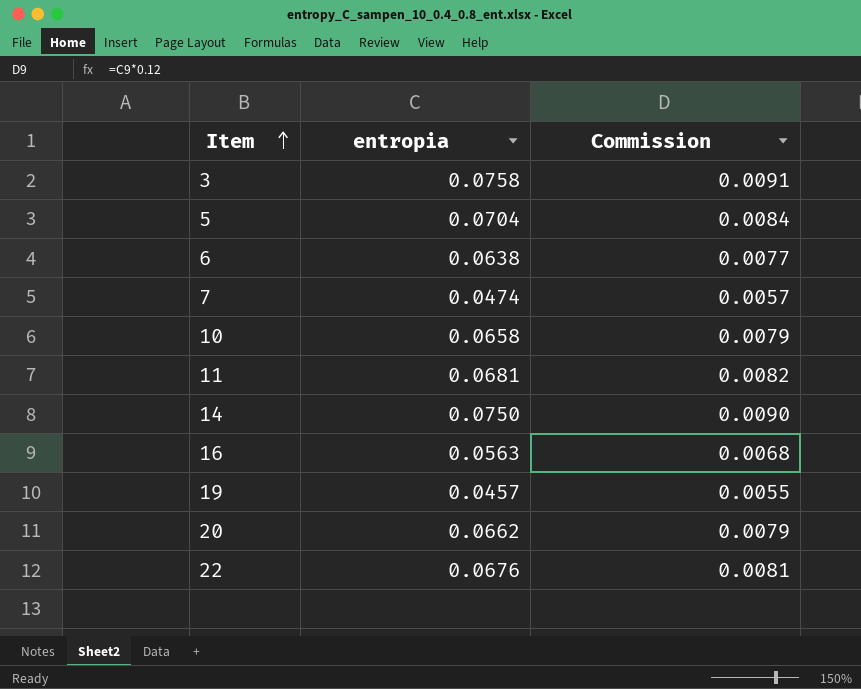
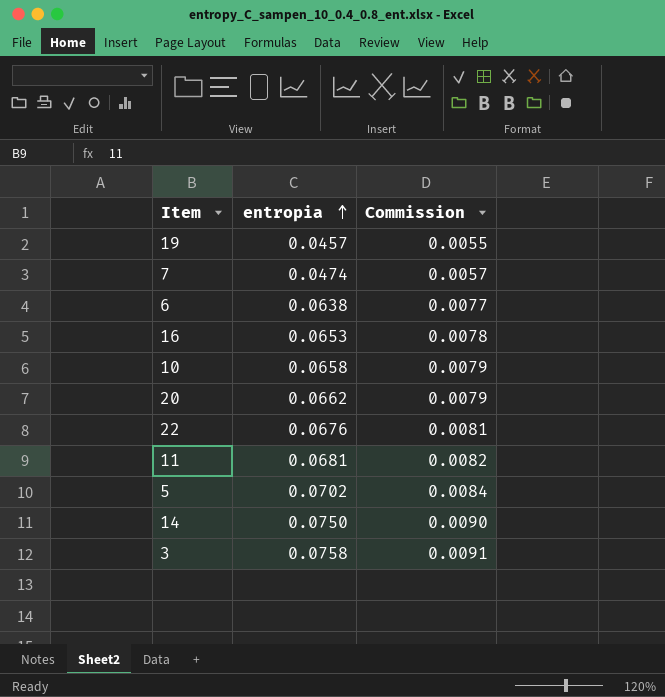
row order: Item ascending -> entropia ascending
16 | entropia: 0.0563 -> 0.0653
16 | Commission: 0.0068 -> 0.0078
5 | entropia: 0.0704 -> 0.0702

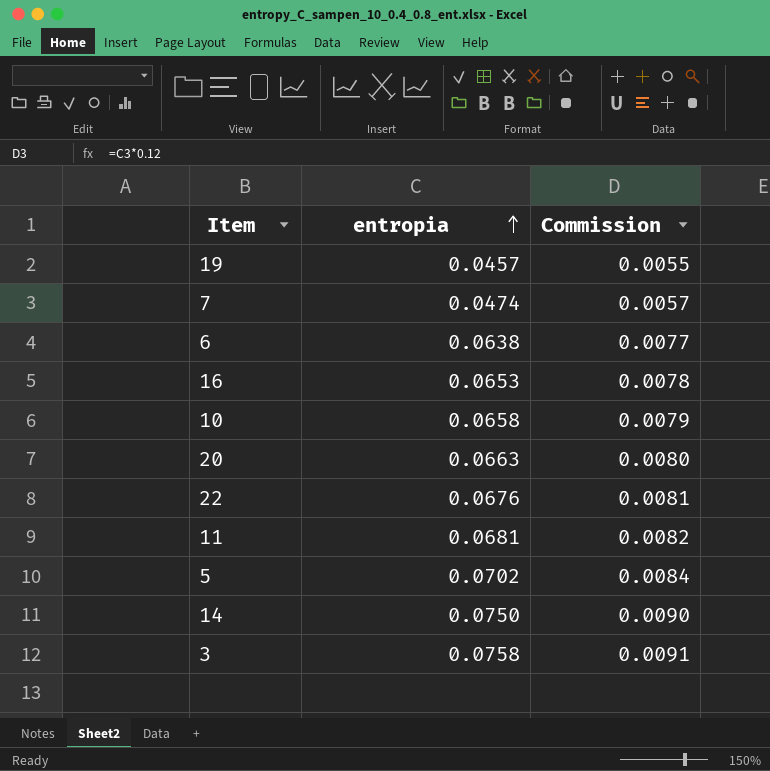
20 | entropia: 0.0662 -> 0.0663
20 | Commission: 0.0079 -> 0.0080

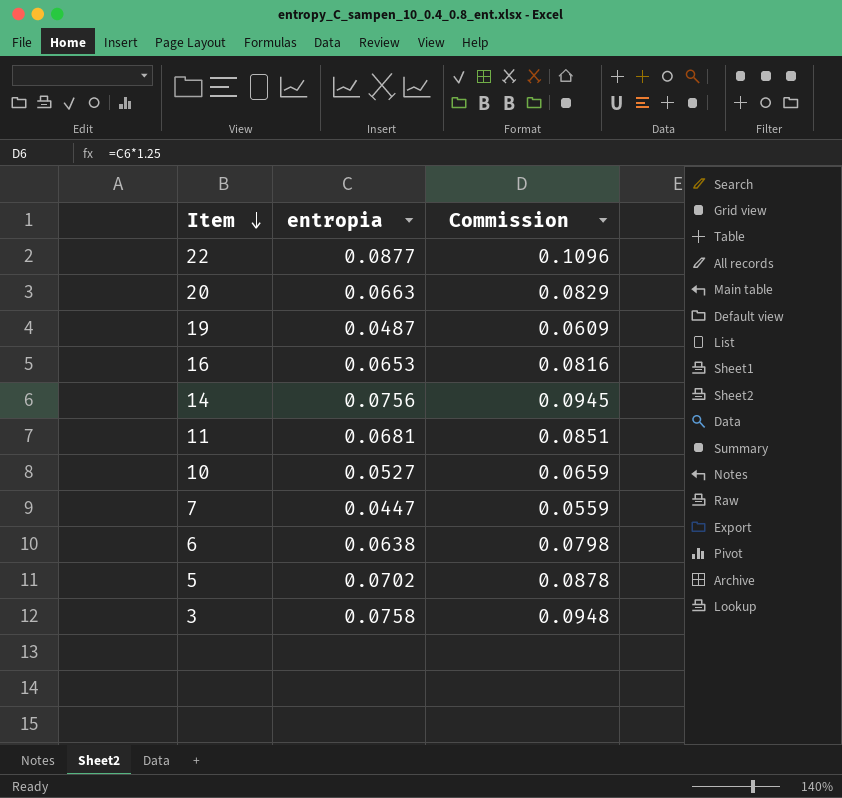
row order: entropia ascending -> Item descending
column Commission | formula: [entropia] * 0.12 -> [entropia] * 1.25
22 | entropia: 0.0676 -> 0.0877
19 | entropia: 0.0457 -> 0.0487
14 | entropia: 0.0750 -> 0.0756
10 | entropia: 0.0658 -> 0.0527
7 | entropia: 0.0474 -> 0.0447

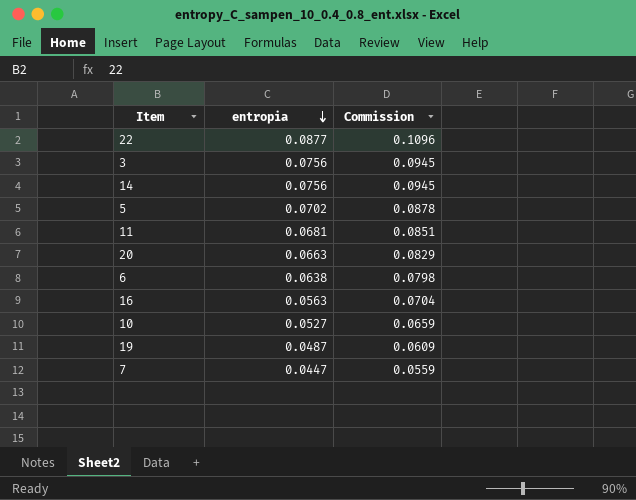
row order: Item descending -> entropia descending
3 | entropia: 0.0758 -> 0.0756
3 | Commission: 0.0948 -> 0.0945
16 | entropia: 0.0653 -> 0.0563
16 | Commission: 0.0816 -> 0.0704

